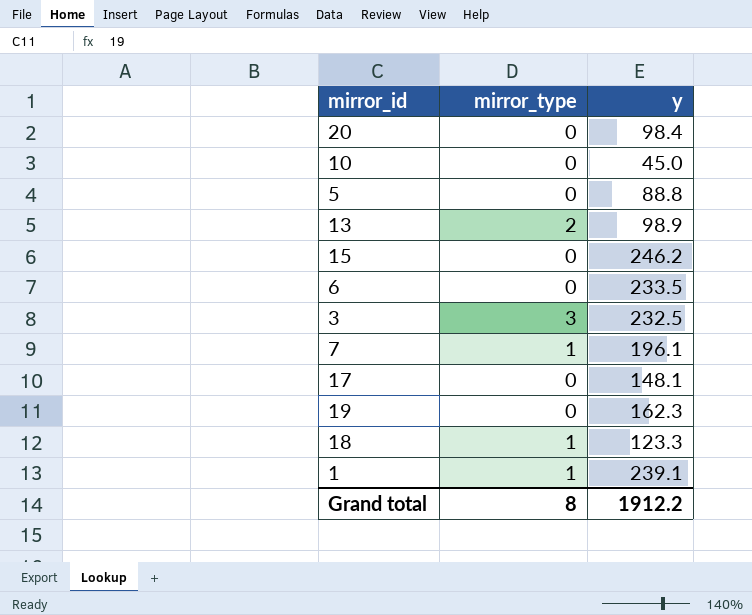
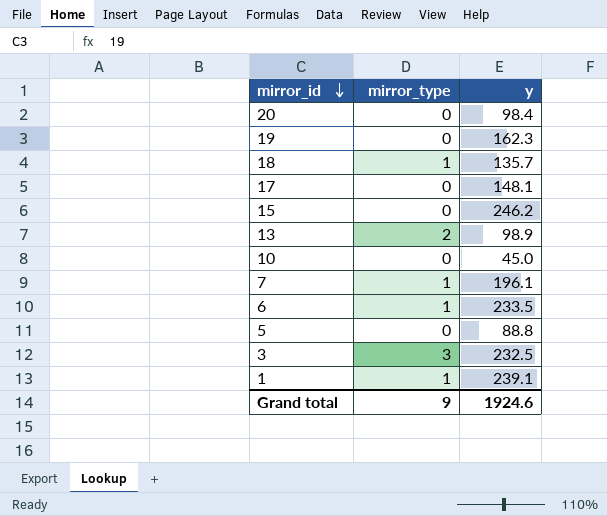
row order: none -> mirror_id descending
18 | y: 123.3 -> 135.7
6 | mirror_type: 0 -> 1
Grand total | mirror_type: 8 -> 9
Grand total | y: 1912.2 -> 1924.6

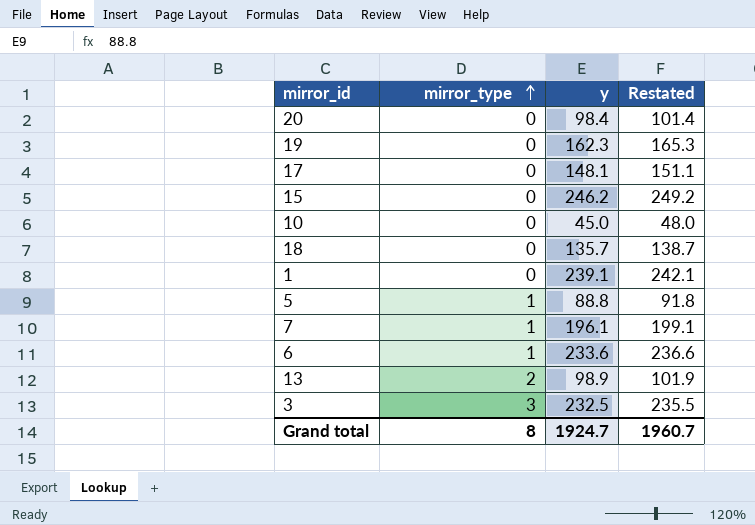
row order: mirror_id descending -> mirror_type ascending
column Restated | formula: none -> [y] + 3
18 | mirror_type: 1 -> 0
1 | mirror_type: 1 -> 0
5 | mirror_type: 0 -> 1
6 | y: 233.5 -> 233.6
Grand total | mirror_type: 9 -> 8
Grand total | y: 1924.6 -> 1924.7

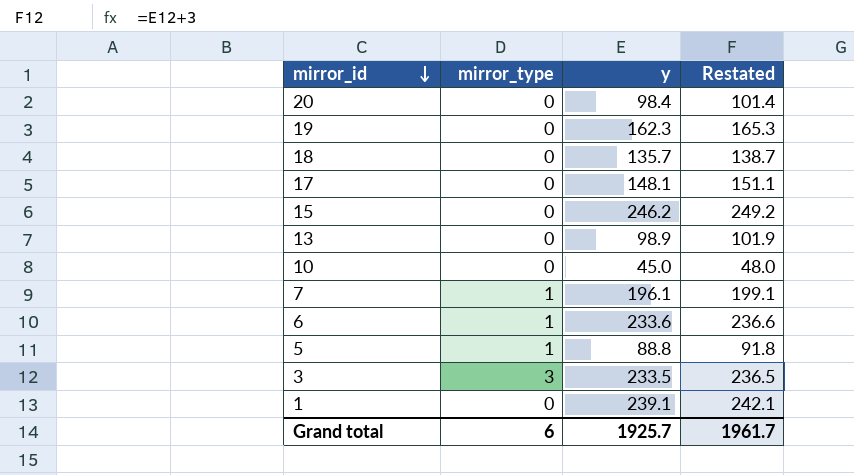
row order: mirror_type ascending -> mirror_id descending
13 | mirror_type: 2 -> 0
3 | y: 232.5 -> 233.5
3 | Restated: 235.5 -> 236.5
Grand total | mirror_type: 8 -> 6
Grand total | y: 1924.7 -> 1925.7
Grand total | Restated: 1960.7 -> 1961.7

